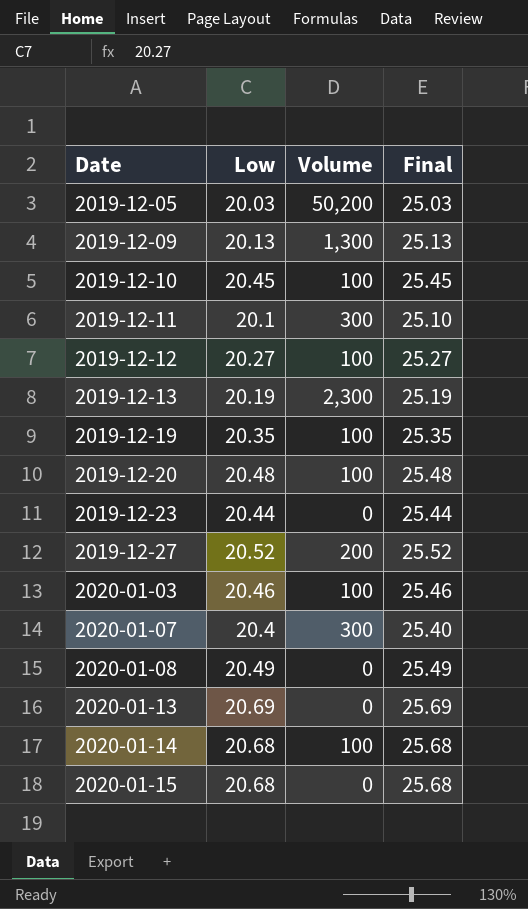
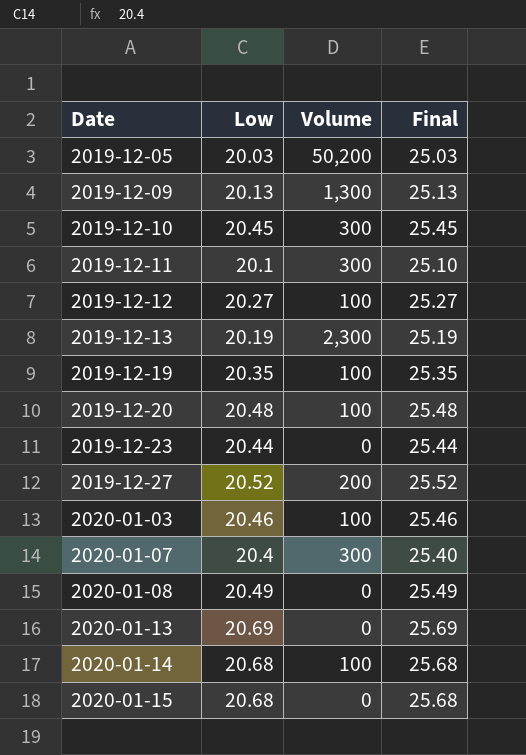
2019-12-10 | Volume: 100 -> 300

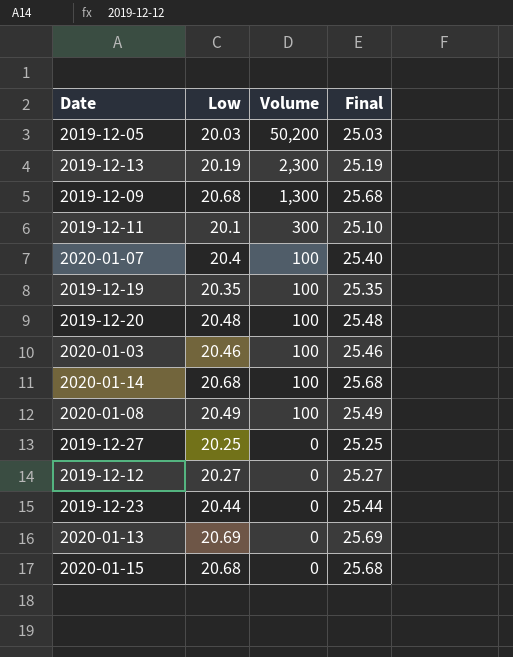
row order: Date ascending -> Volume descending
row 2019-12-10: 20.45 | 300 | 25.45 -> none
2019-12-09 | Low: 20.13 -> 20.68
2019-12-09 | Final: 25.13 -> 25.68
2020-01-07 | Volume: 300 -> 100
2020-01-08 | Volume: 0 -> 100
2019-12-27 | Low: 20.52 -> 20.25
2019-12-27 | Volume: 200 -> 0
2019-12-27 | Final: 25.52 -> 25.25
2019-12-12 | Volume: 100 -> 0

